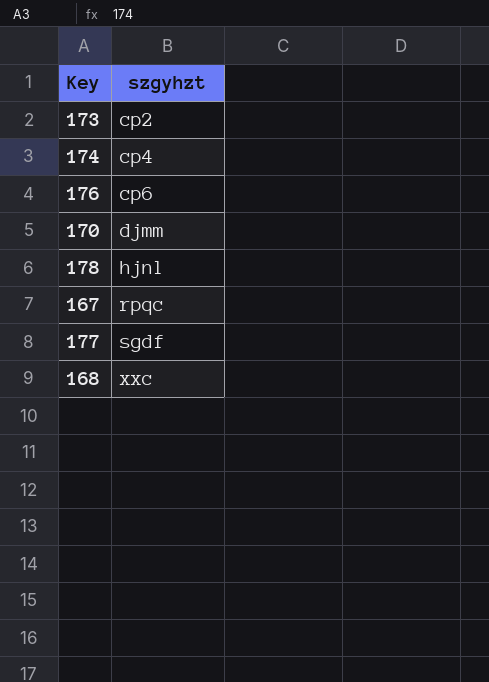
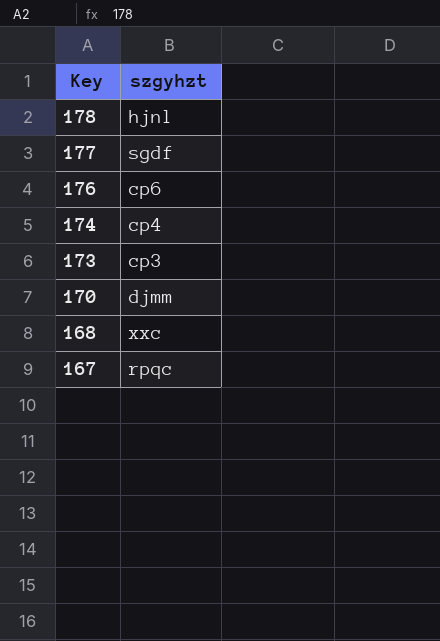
row order: szgyhzt ascending -> Key descending
173 | szgyhzt: cp2 -> cp3

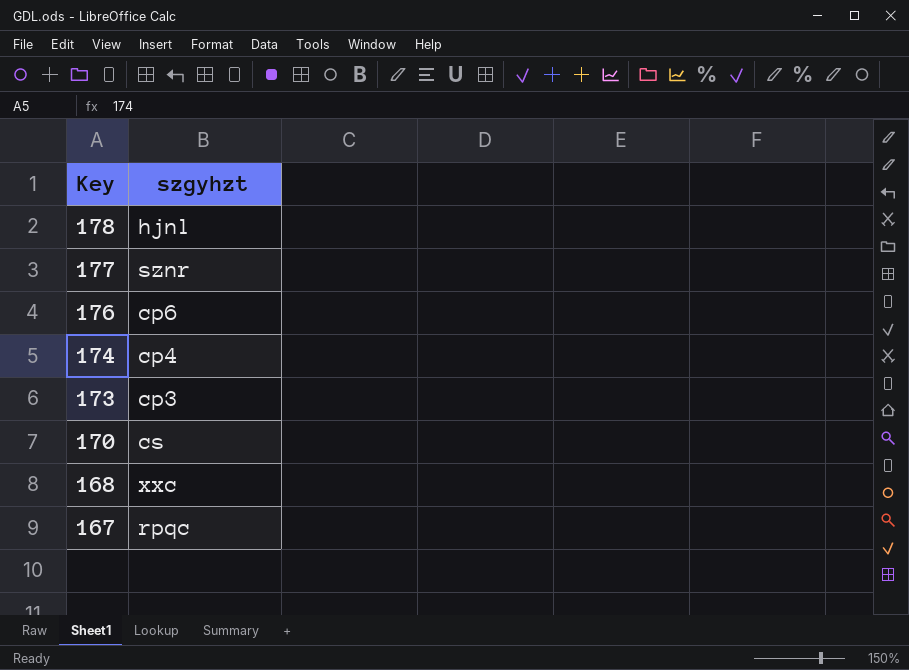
177 | szgyhzt: sgdf -> sznr
170 | szgyhzt: djmm -> cs

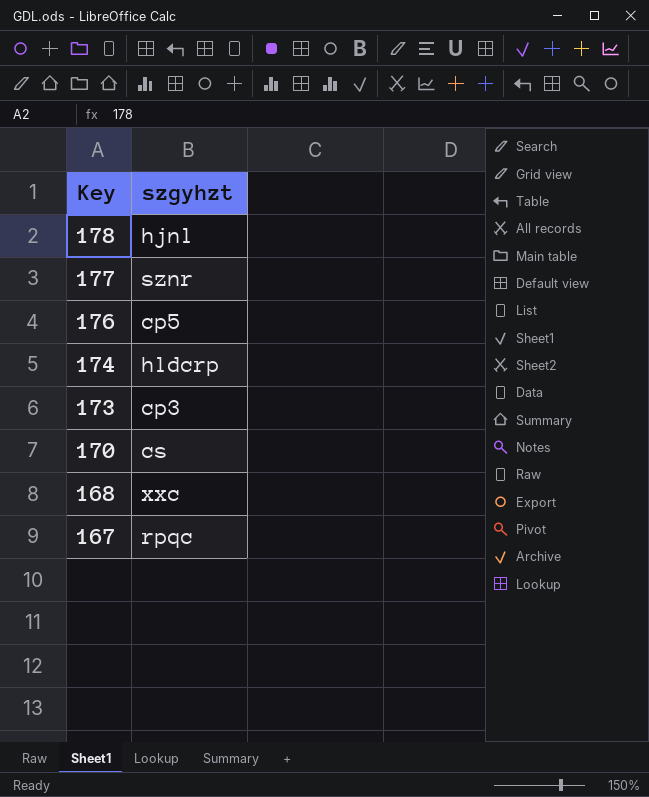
176 | szgyhzt: cp6 -> cp5
174 | szgyhzt: cp4 -> hldcrp

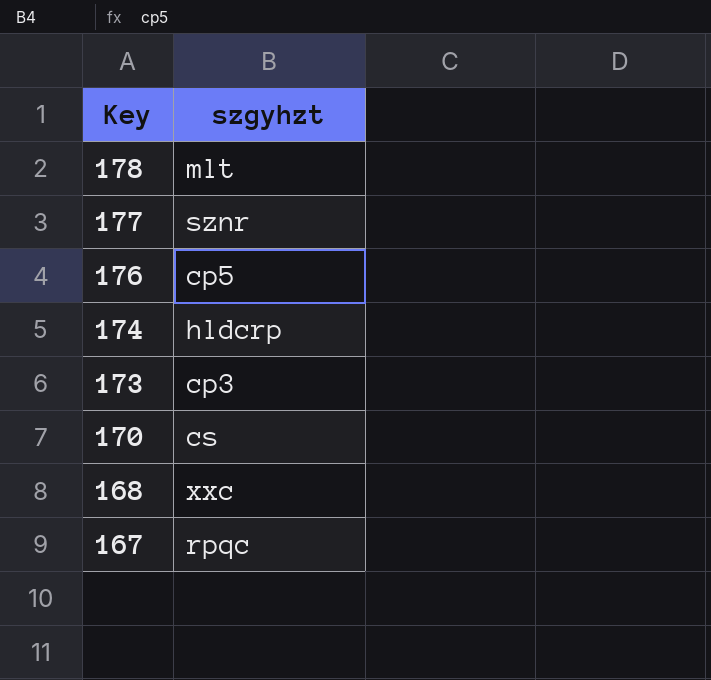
178 | szgyhzt: hjnl -> mlt

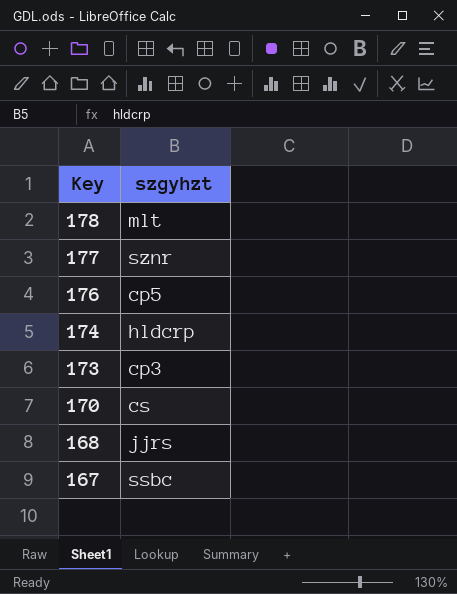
168 | szgyhzt: xxc -> jjrs
167 | szgyhzt: rpqc -> ssbc

